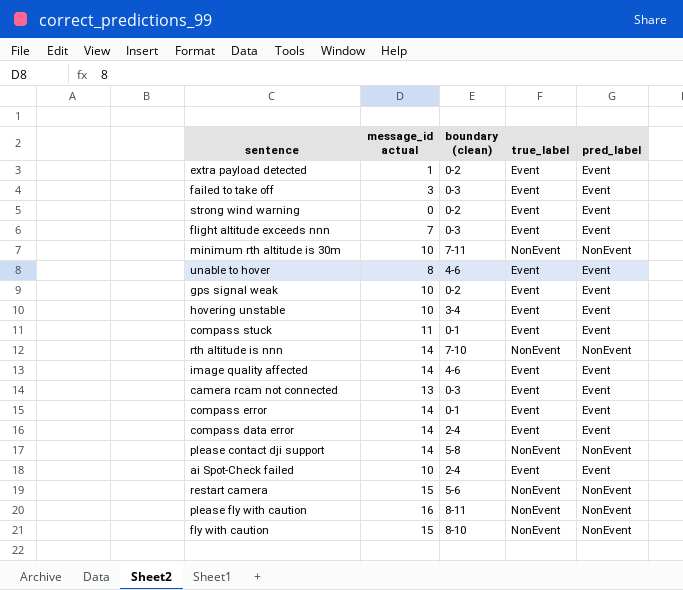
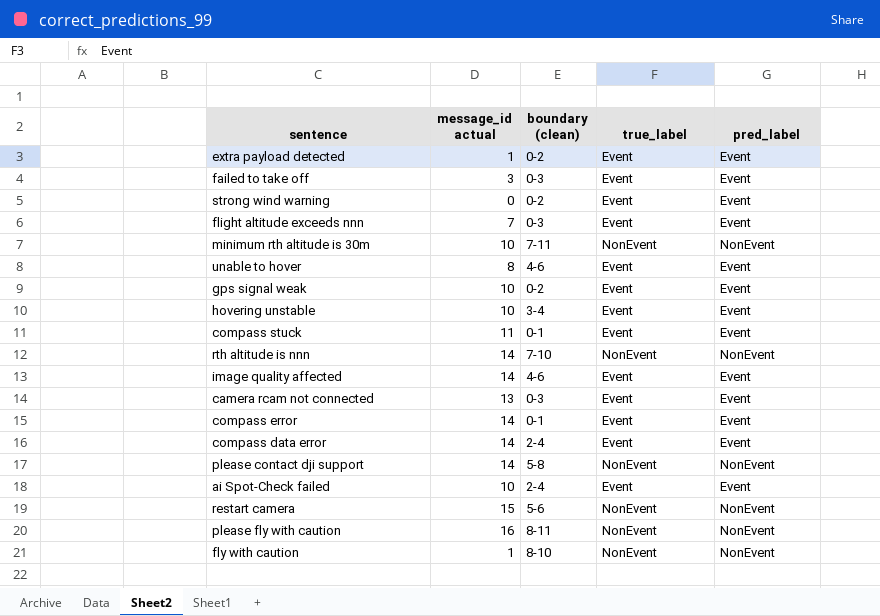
fly with caution | message_id actual: 15 -> 1

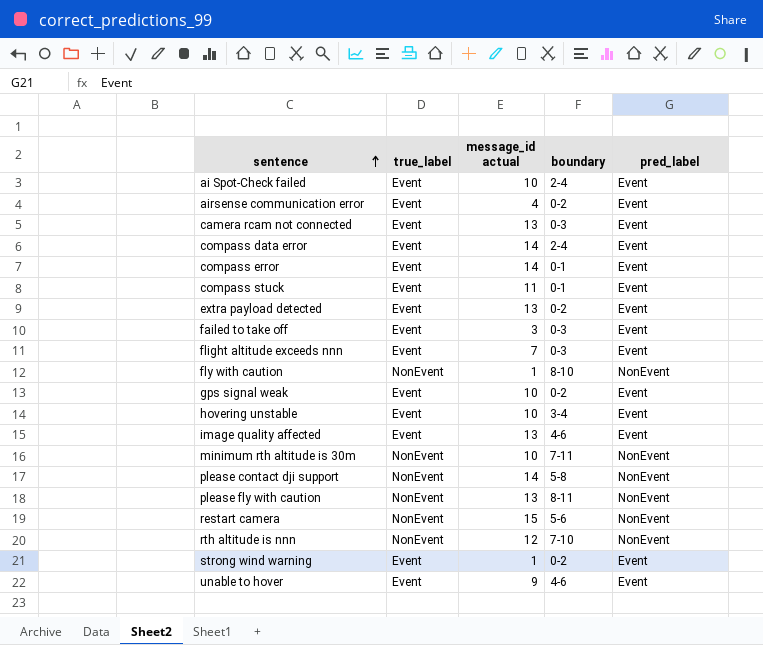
row order: none -> sentence ascending
column true_label | position: 4 -> 2
column name: boundary (clean) -> boundary
row airsense communication error: none -> Event | 4 | 0-2 | Event
extra payload detected | message_id actual: 1 -> 13
image quality affected | message_id actual: 14 -> 13
please fly with caution | message_id actual: 16 -> 13
rth altitude is nnn | message_id actual: 14 -> 12
strong wind warning | message_id actual: 0 -> 1
unable to hover | message_id actual: 8 -> 9

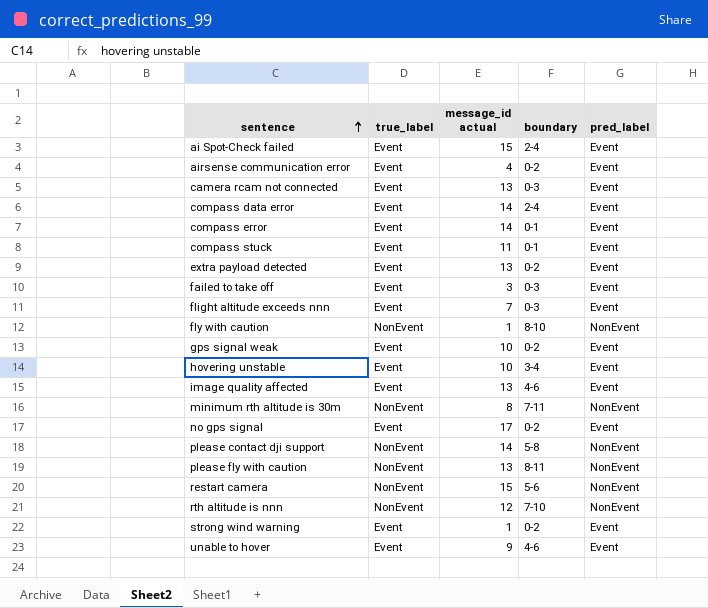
ai Spot-Check failed | message_id actual: 10 -> 15
minimum rth altitude is 30m | message_id actual: 10 -> 8
row no gps signal: none -> Event | 17 | 0-2 | Event

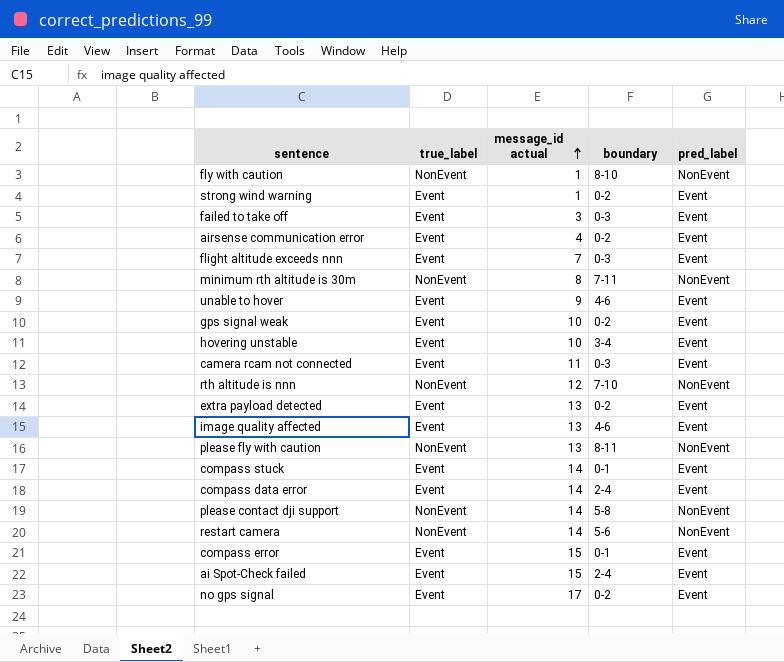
row order: sentence ascending -> message_id actual ascending
camera rcam not connected | message_id actual: 13 -> 11
compass stuck | message_id actual: 11 -> 14
restart camera | message_id actual: 15 -> 14
compass error | message_id actual: 14 -> 15

